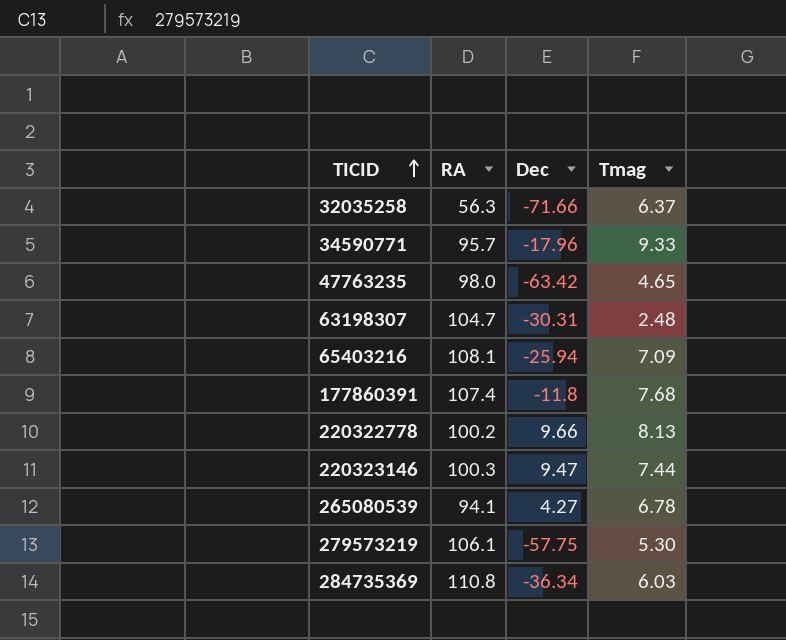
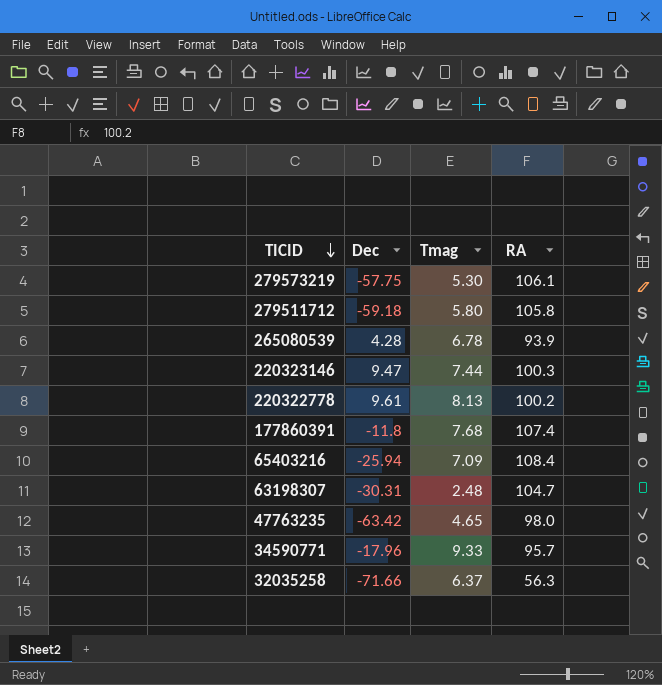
row order: TICID ascending -> TICID descending
column RA | position: 2 -> 4
row 284735369: 110.8 | -36.34 | 6.03 -> none
row 279511712: none -> -59.18 | 5.80 | 105.8
265080539 | Dec: 4.27 -> 4.28
265080539 | RA: 94.1 -> 93.9
220322778 | Dec: 9.66 -> 9.61
65403216 | RA: 108.1 -> 108.4

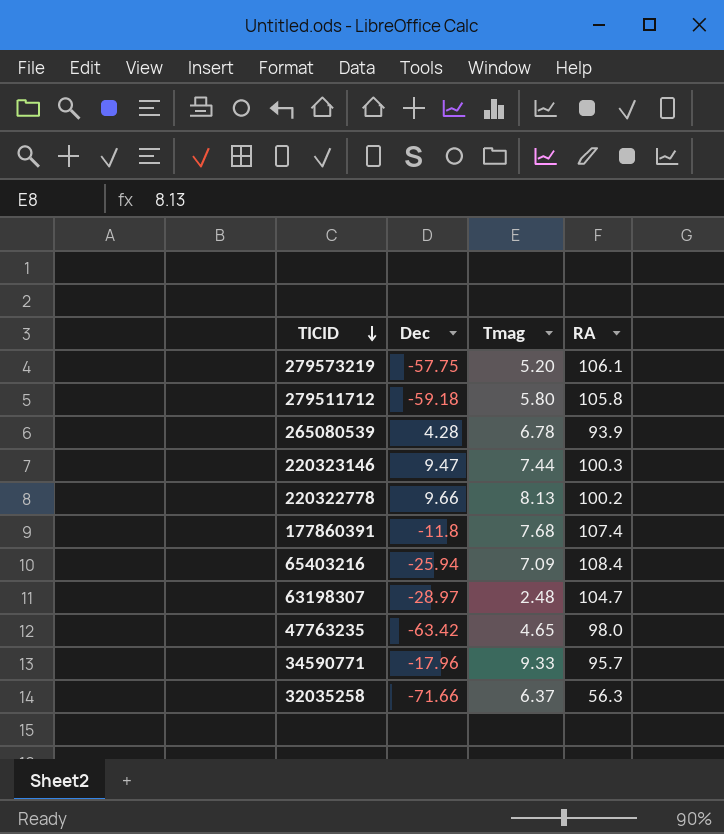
279573219 | Tmag: 5.30 -> 5.20
220322778 | Dec: 9.61 -> 9.66
63198307 | Dec: -30.31 -> -28.97

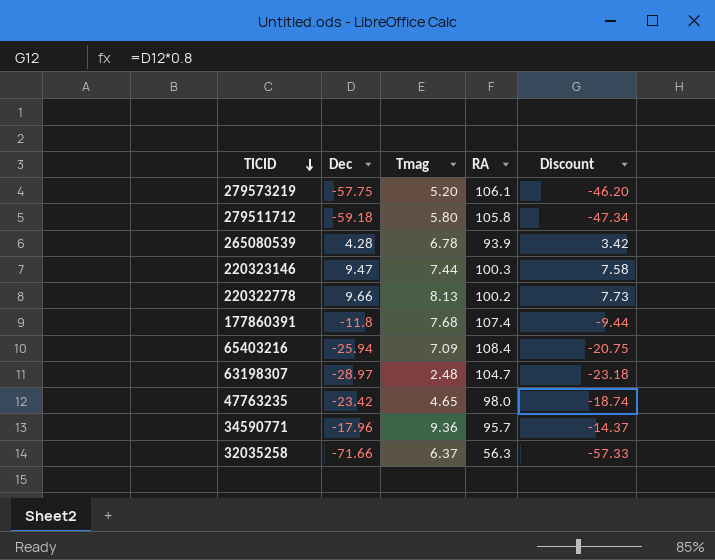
column Discount | formula: none -> [Dec] * 0.8
47763235 | Dec: -63.42 -> -23.42
34590771 | Tmag: 9.33 -> 9.36

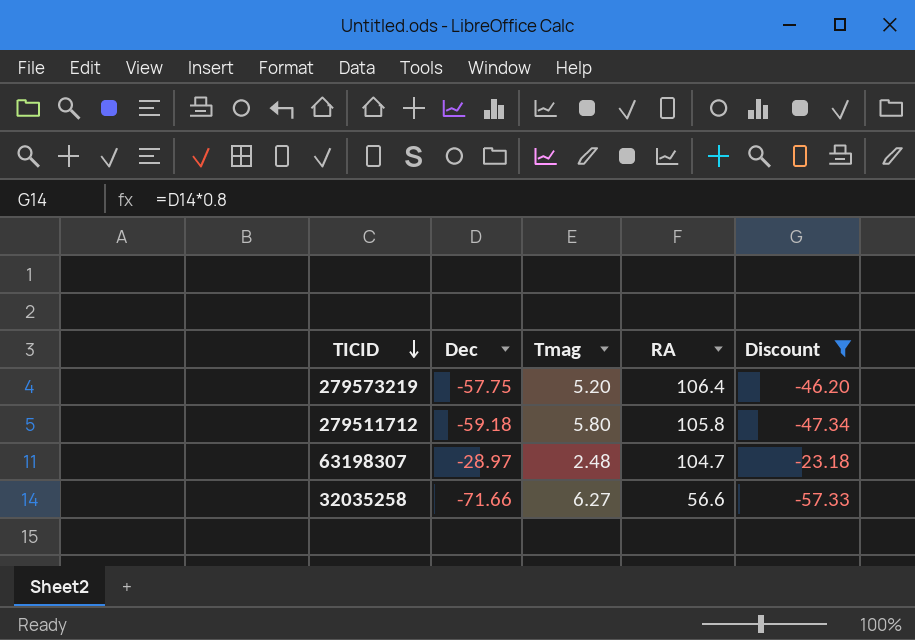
filter: none -> Discount <= -23.18
279573219 | RA: 106.1 -> 106.4
32035258 | Tmag: 6.37 -> 6.27
32035258 | RA: 56.3 -> 56.6

